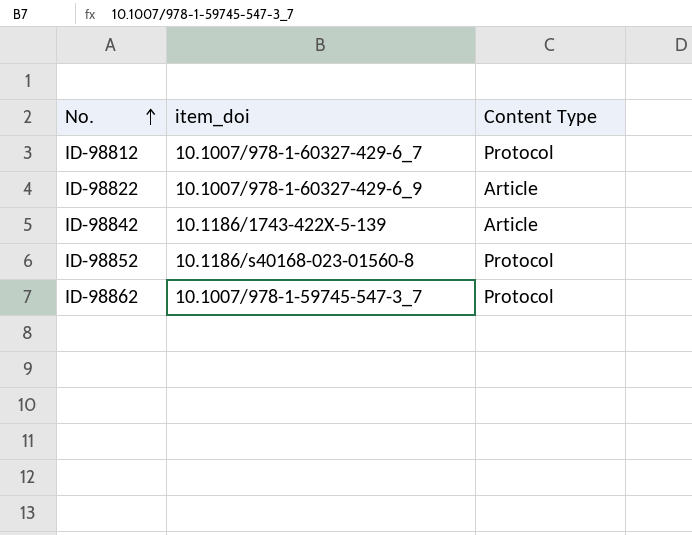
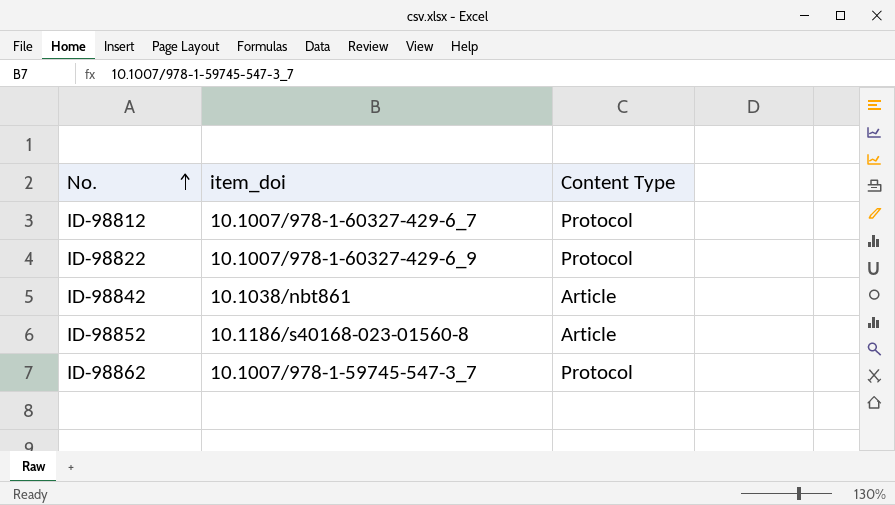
ID-98822 | Content Type: Article -> Protocol
ID-98842 | item_doi: 10.1186/1743-422X-5-139 -> 10.1038/nbt861
ID-98852 | Content Type: Protocol -> Article

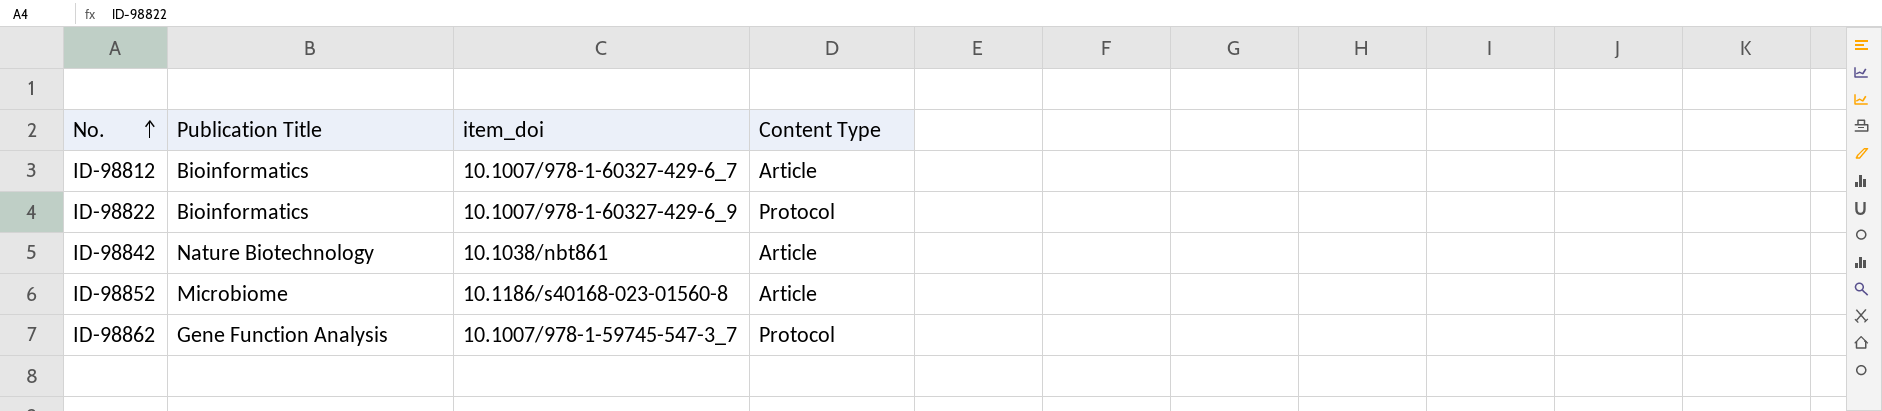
column Publication Title | position: none -> 2
ID-98812 | Content Type: Protocol -> Article

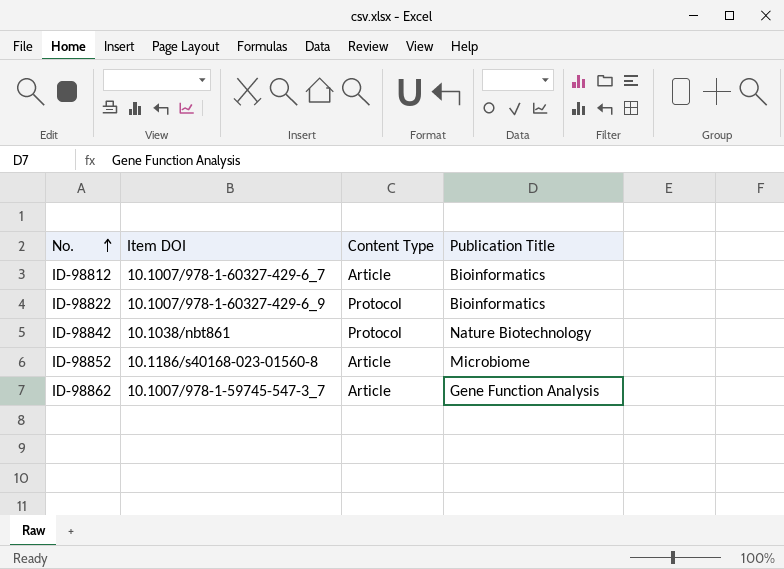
column name: item_doi -> Item DOI
column Publication Title | position: 2 -> 4
ID-98842 | Content Type: Article -> Protocol
ID-98862 | Content Type: Protocol -> Article

